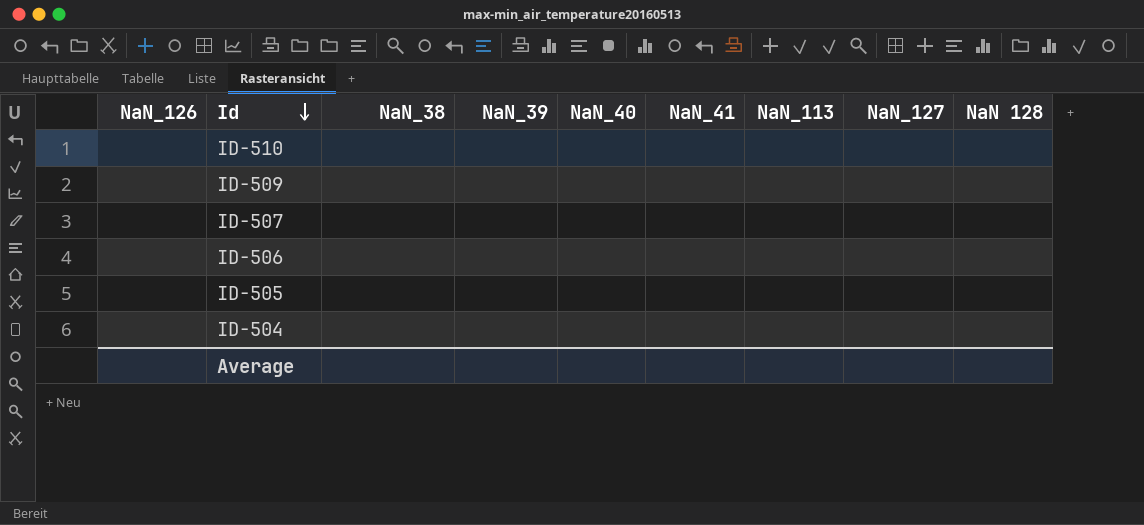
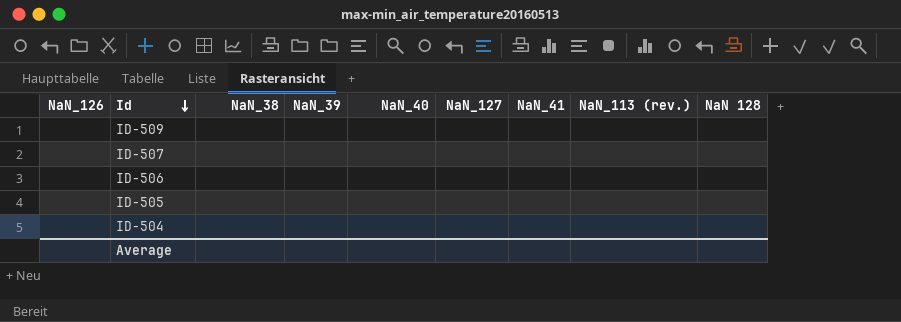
column NaN_127 | position: 8 -> 6
column name: NaN_113 -> NaN_113 (rev.)
row ID-510: none | none | none | none | none | none | none | none -> none

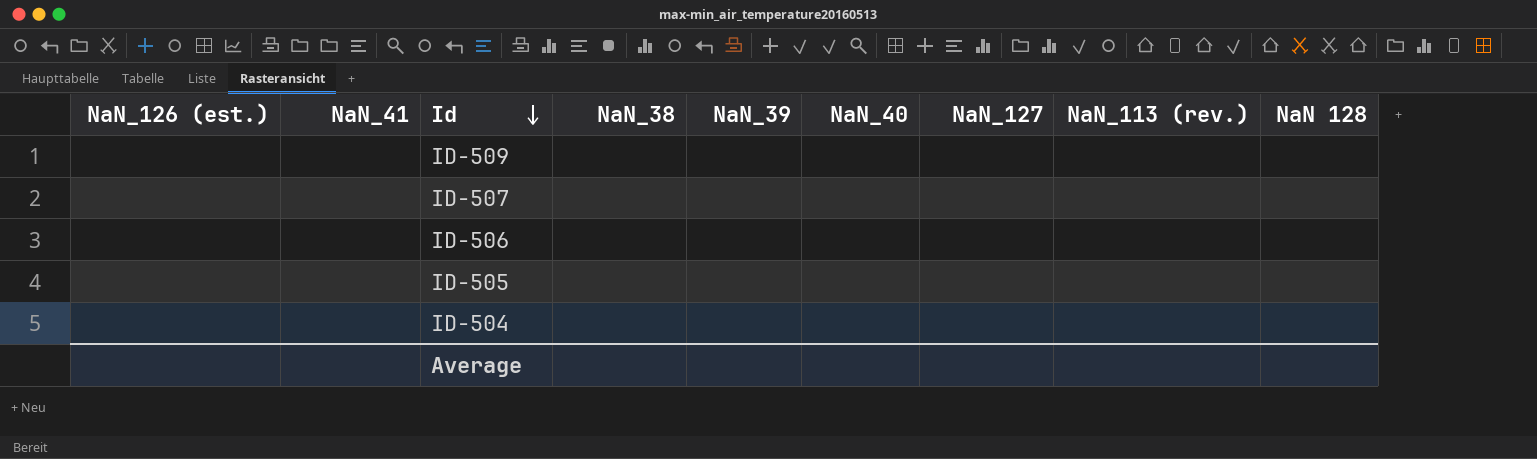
column name: NaN_126 -> NaN_126 (est.)
column NaN_41 | position: 7 -> 2

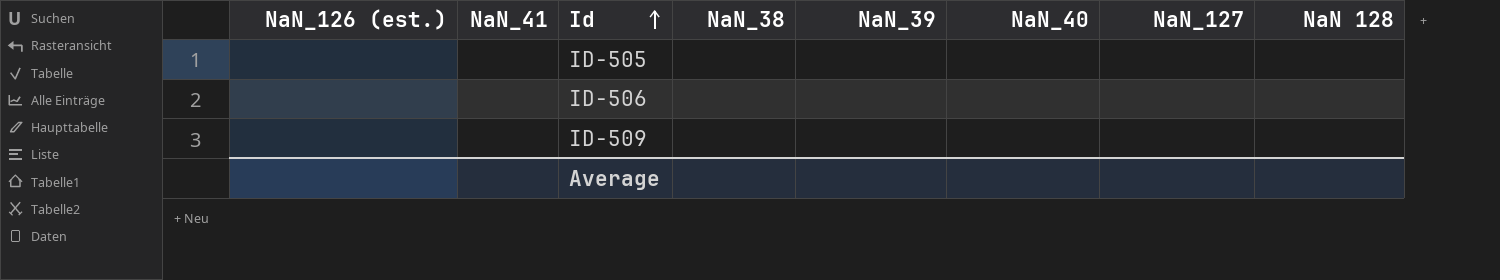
row order: Id descending -> Id ascending
column NaN_113 (rev.) | position: 8 -> none
row ID-507: none | none | none | none | none | none | none | none -> none
row ID-504: none | none | none | none | none | none | none | none -> none

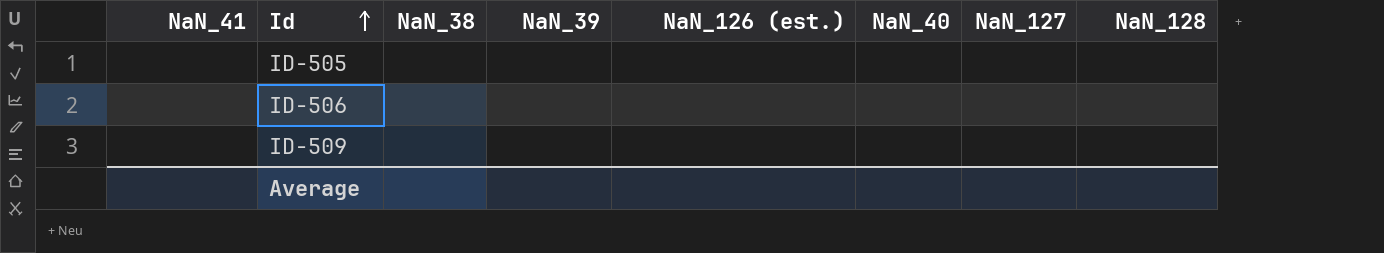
column NaN_126 (est.) | position: 1 -> 5
column name: NaN 128 -> NaN_128

